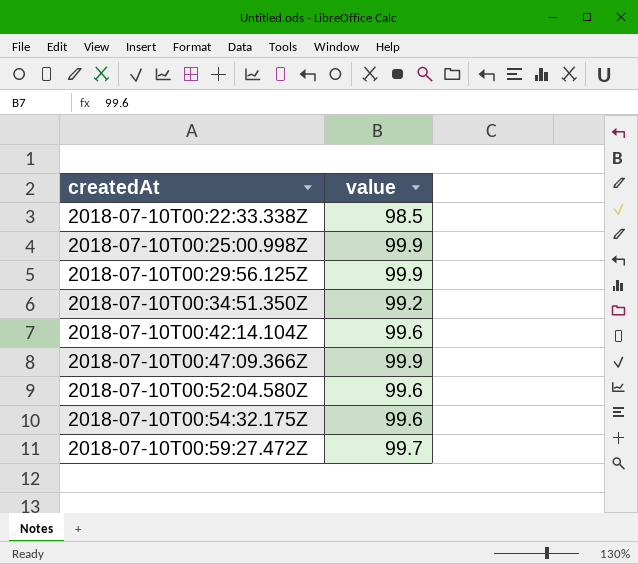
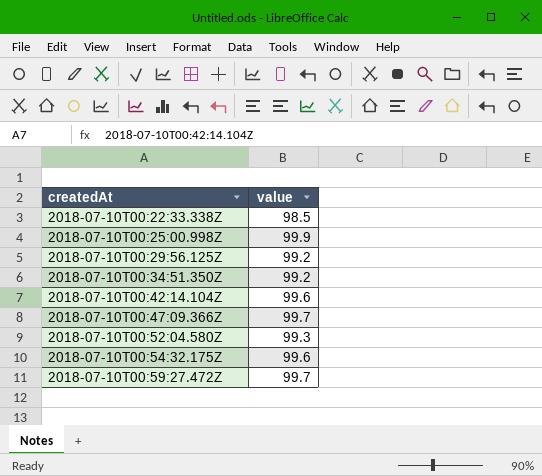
2018-07-10T00:29:56.125Z | value: 99.9 -> 99.2
2018-07-10T00:47:09.366Z | value: 99.9 -> 99.7
2018-07-10T00:52:04.580Z | value: 99.6 -> 99.3

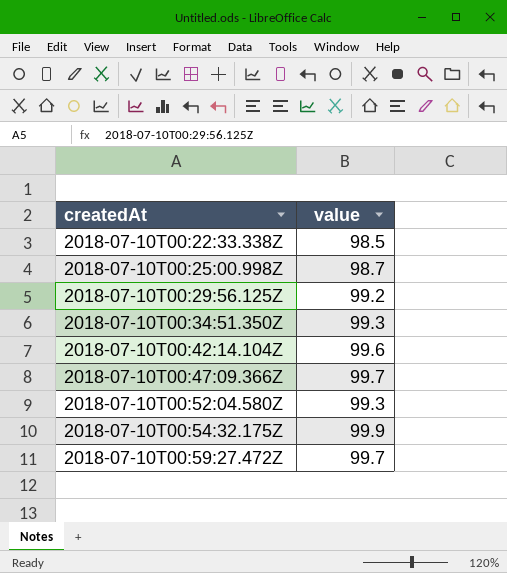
2018-07-10T00:25:00.998Z | value: 99.9 -> 98.7
2018-07-10T00:34:51.350Z | value: 99.2 -> 99.3
2018-07-10T00:54:32.175Z | value: 99.6 -> 99.9

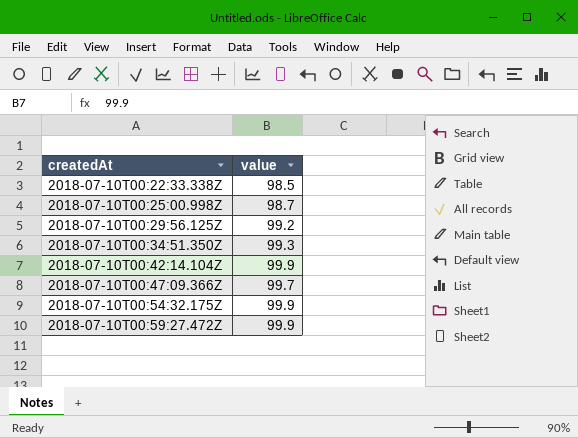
row 2018-07-10T00:52:04.580Z: 99.3 -> none
2018-07-10T00:42:14.104Z | value: 99.6 -> 99.9
2018-07-10T00:59:27.472Z | value: 99.7 -> 99.9

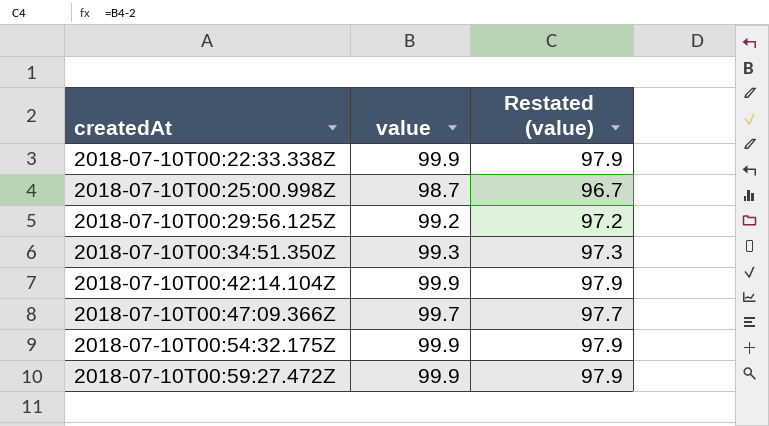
column Restated (value) | formula: none -> [value] - 2
2018-07-10T00:22:33.338Z | value: 98.5 -> 99.9

